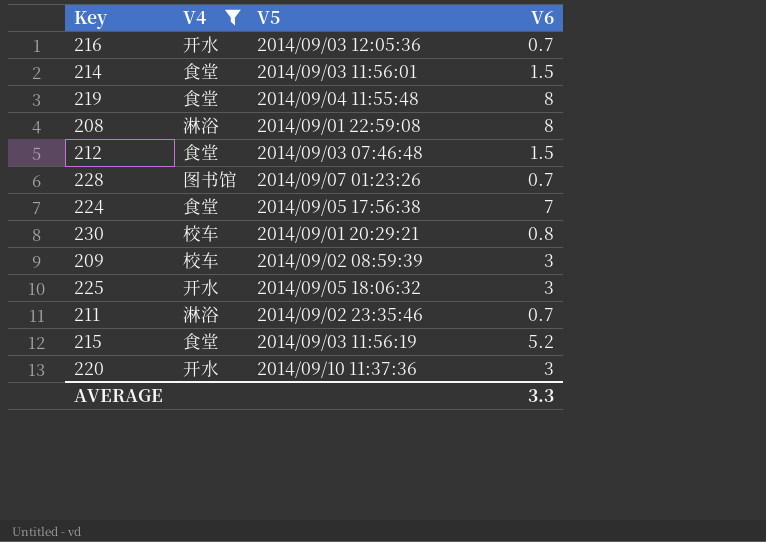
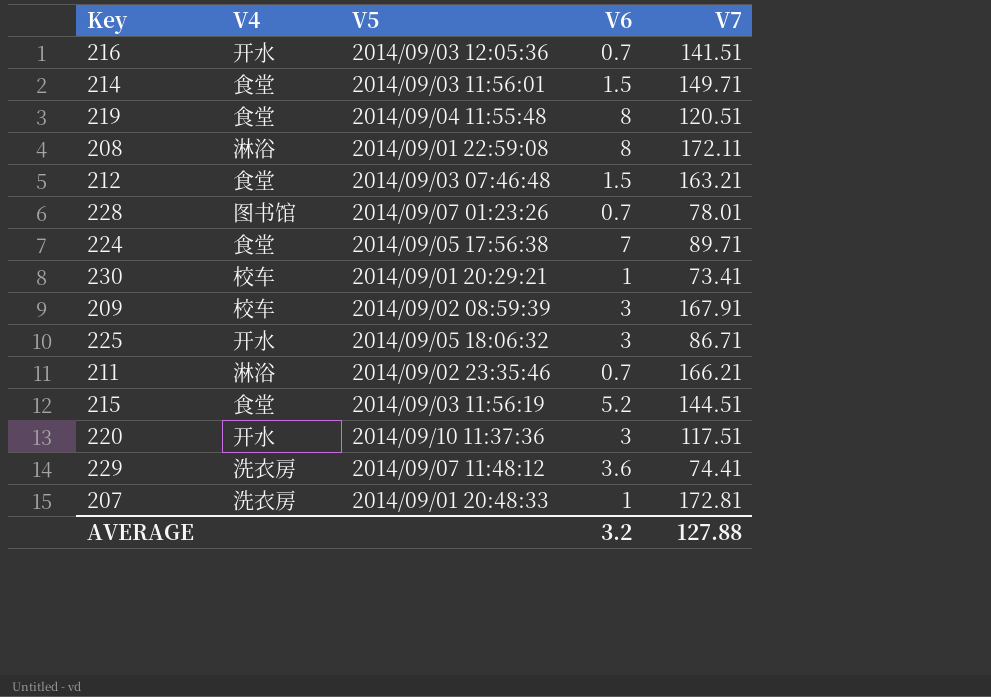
filter: V4 != 洗衣房 -> none
column V7 | position: none -> 5
230 | V6: 0.8 -> 1
AVERAGE | V6: 3.3 -> 3.2

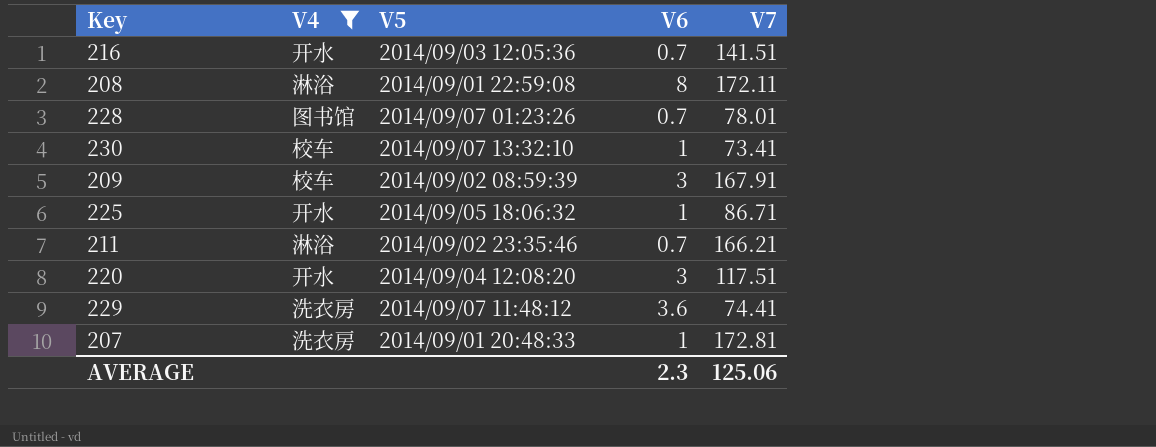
filter: none -> V4 != 食堂
230 | V5: 2014/09/01 20:29:21 -> 2014/09/07 13:32:10
225 | V6: 3 -> 1
220 | V5: 2014/09/10 11:37:36 -> 2014/09/04 12:08:20
AVERAGE | V6: 3.2 -> 2.3
AVERAGE | V7: 127.88 -> 125.06

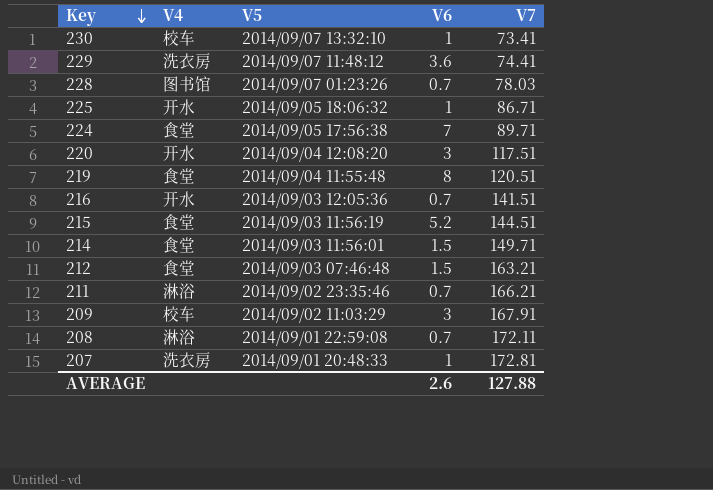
filter: V4 != 食堂 -> none
row order: none -> Key descending
228 | V7: 78.01 -> 78.03
209 | V5: 2014/09/02 08:59:39 -> 2014/09/02 11:03:29
208 | V6: 8 -> 0.7
AVERAGE | V6: 2.3 -> 2.6
AVERAGE | V7: 125.06 -> 127.88

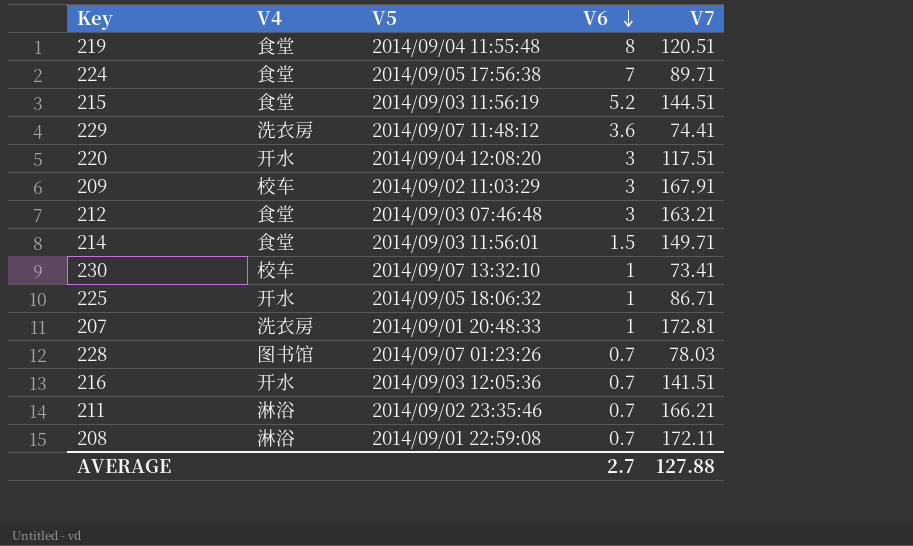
row order: Key descending -> V6 descending
212 | V6: 1.5 -> 3
AVERAGE | V6: 2.6 -> 2.7

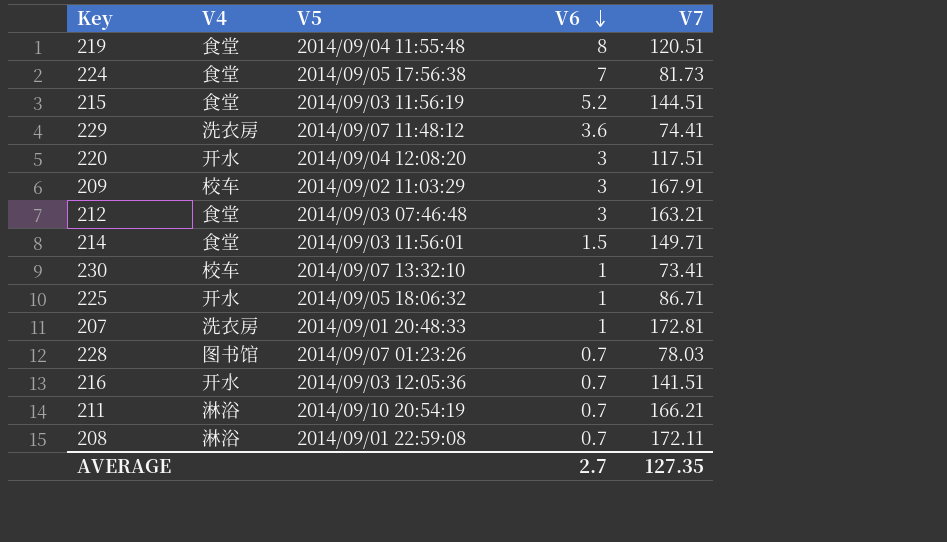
224 | V7: 89.71 -> 81.73
211 | V5: 2014/09/02 23:35:46 -> 2014/09/10 20:54:19
AVERAGE | V7: 127.88 -> 127.35

